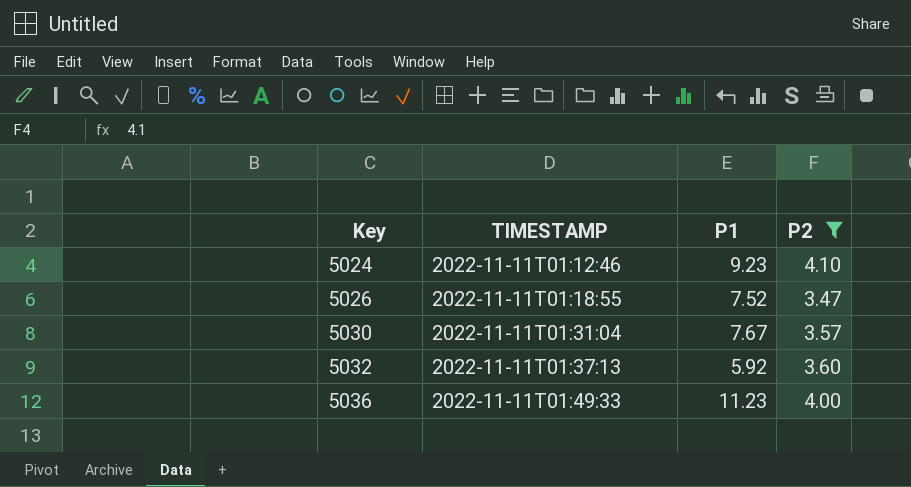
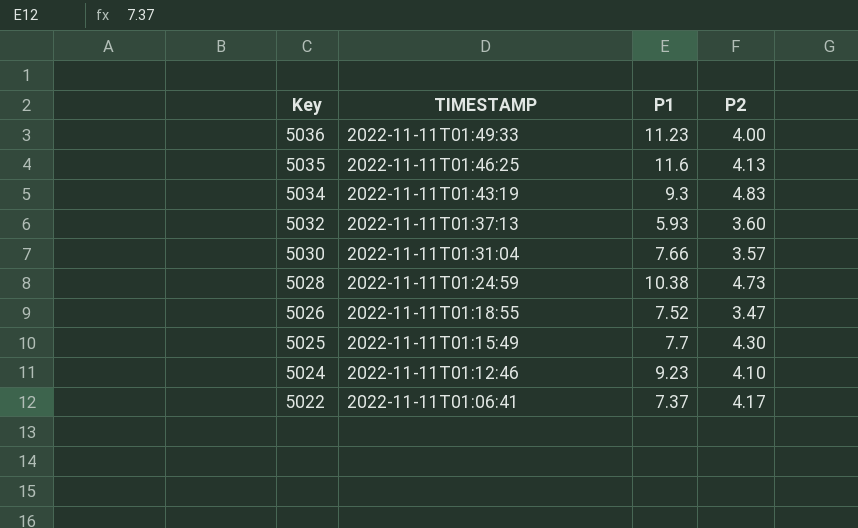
filter: P2 <= 4.10 -> none
row order: Key ascending -> Key descending
5032 | P1: 5.92 -> 5.93
5030 | P1: 7.67 -> 7.66

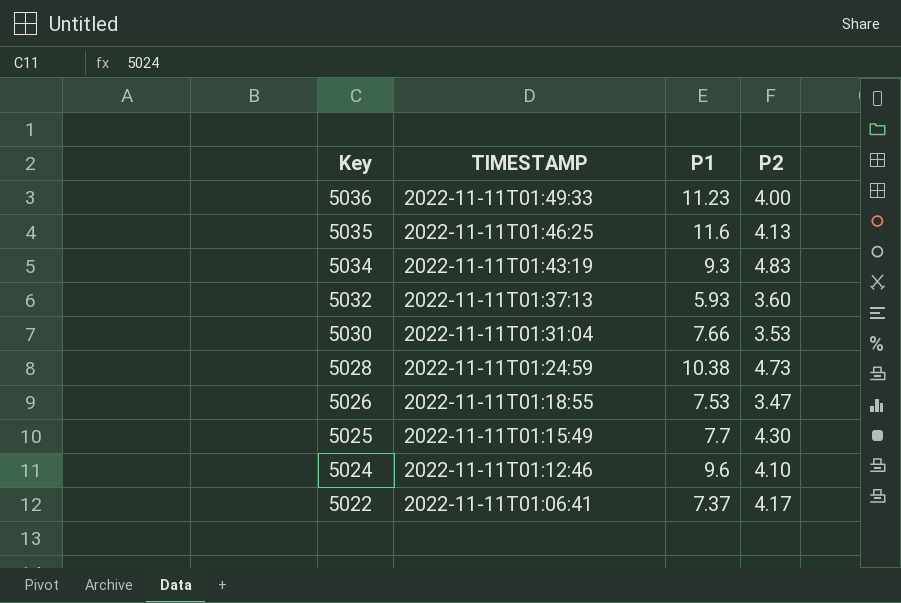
5030 | P2: 3.57 -> 3.53
5026 | P1: 7.52 -> 7.53
5024 | P1: 9.23 -> 9.6

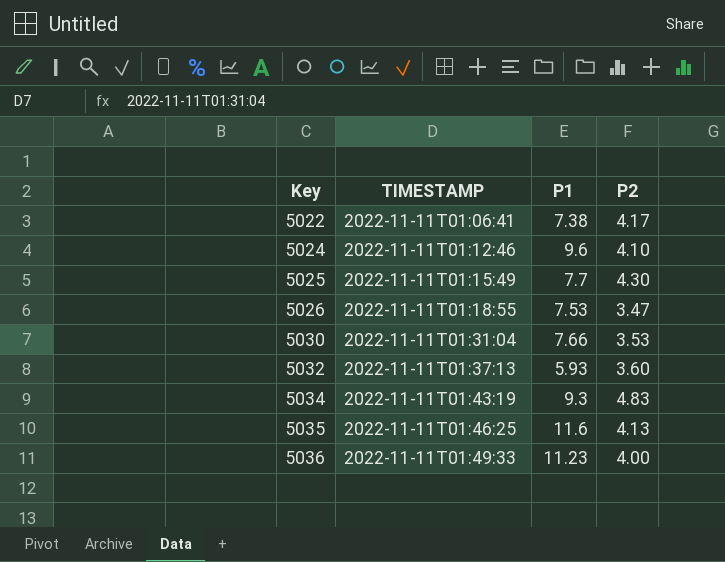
row order: Key descending -> Key ascending
row 5028: 2022-11-11T01:24:59 | 10.38 | 4.73 -> none
5022 | P1: 7.37 -> 7.38

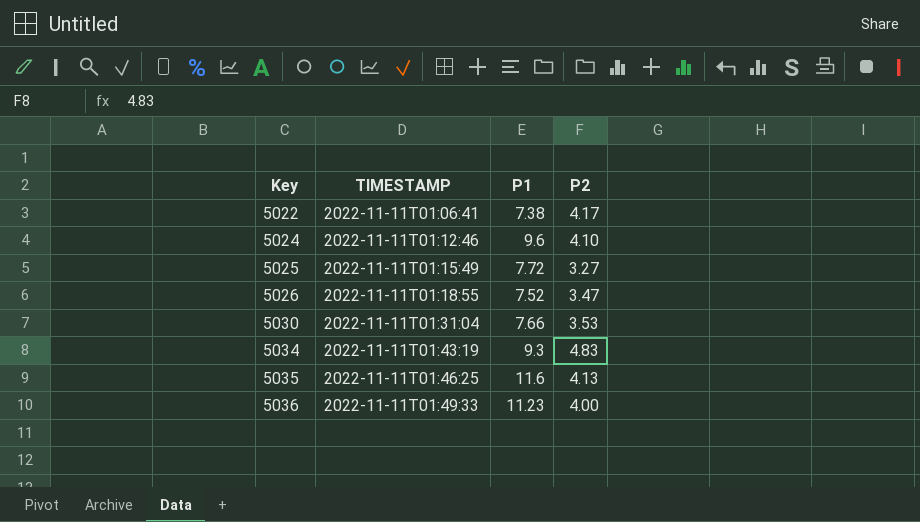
row 5032: 2022-11-11T01:37:13 | 5.93 | 3.60 -> none
5025 | P1: 7.7 -> 7.72
5025 | P2: 4.30 -> 3.27
5026 | P1: 7.53 -> 7.52

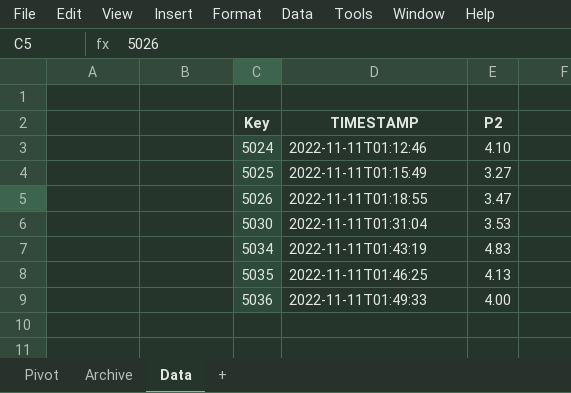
column P1 | position: 3 -> none
row 5022: 2022-11-11T01:06:41 | 7.38 | 4.17 -> none

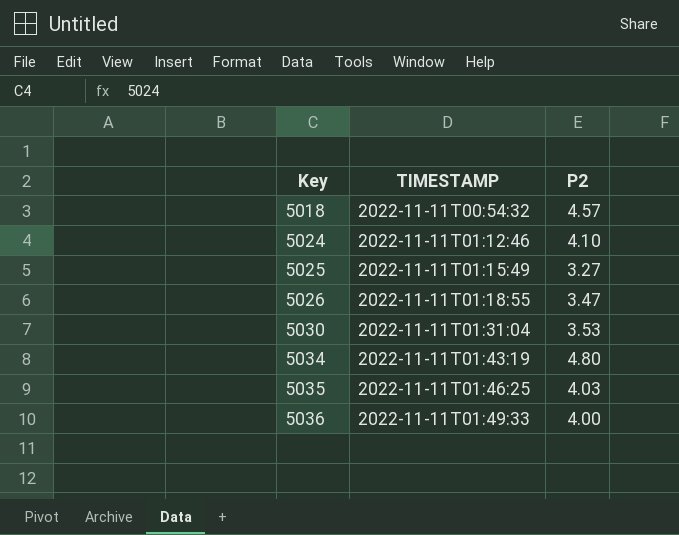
row 5018: none -> 2022-11-11T00:54:32 | 4.57
5034 | P2: 4.83 -> 4.80
5035 | P2: 4.13 -> 4.03

